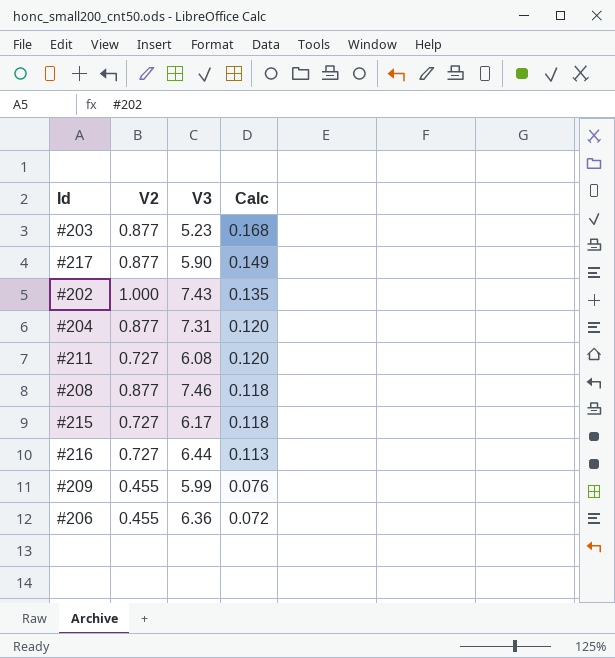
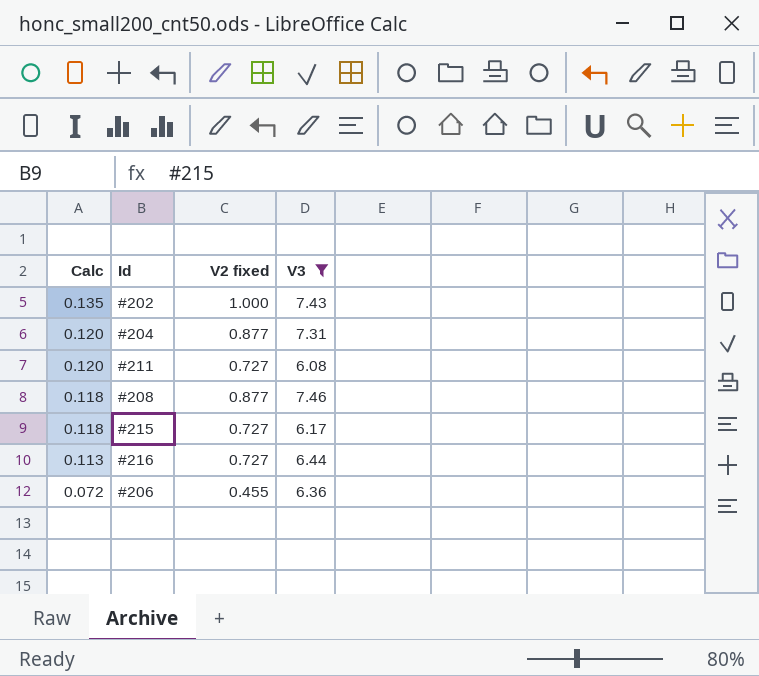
filter: none -> V3 >= 6.08
column Calc | position: 4 -> 1
column name: V2 -> V2 fixed

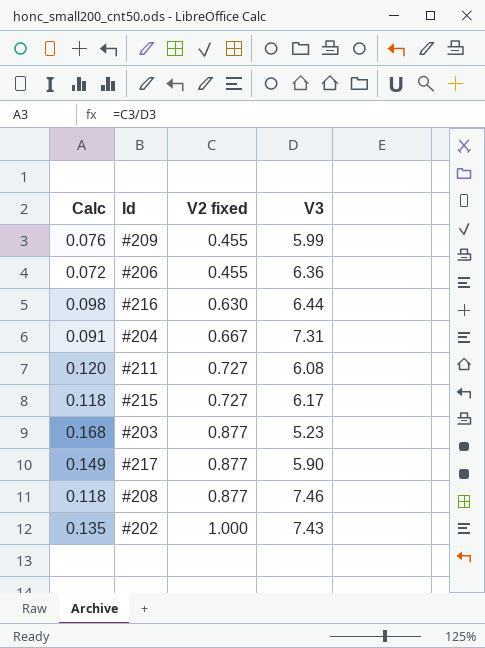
filter: V3 >= 6.08 -> none
row order: Calc descending -> V2 fixed ascending
#216 | Calc: 0.113 -> 0.098
#216 | V2 fixed: 0.727 -> 0.630
#204 | Calc: 0.120 -> 0.091
#204 | V2 fixed: 0.877 -> 0.667

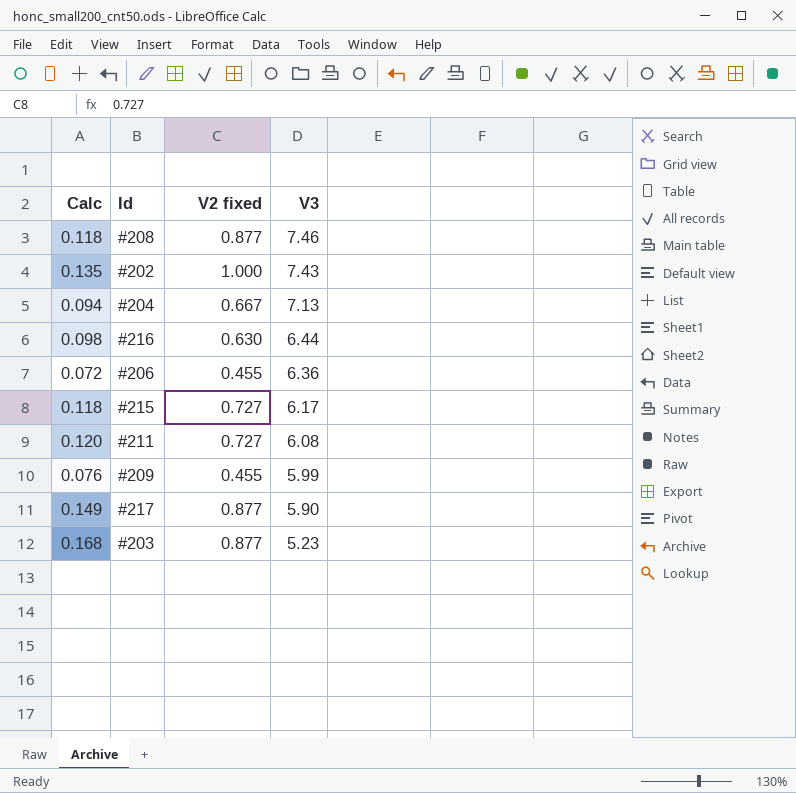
row order: V2 fixed ascending -> V3 descending
#204 | Calc: 0.091 -> 0.094
#204 | V3: 7.31 -> 7.13

